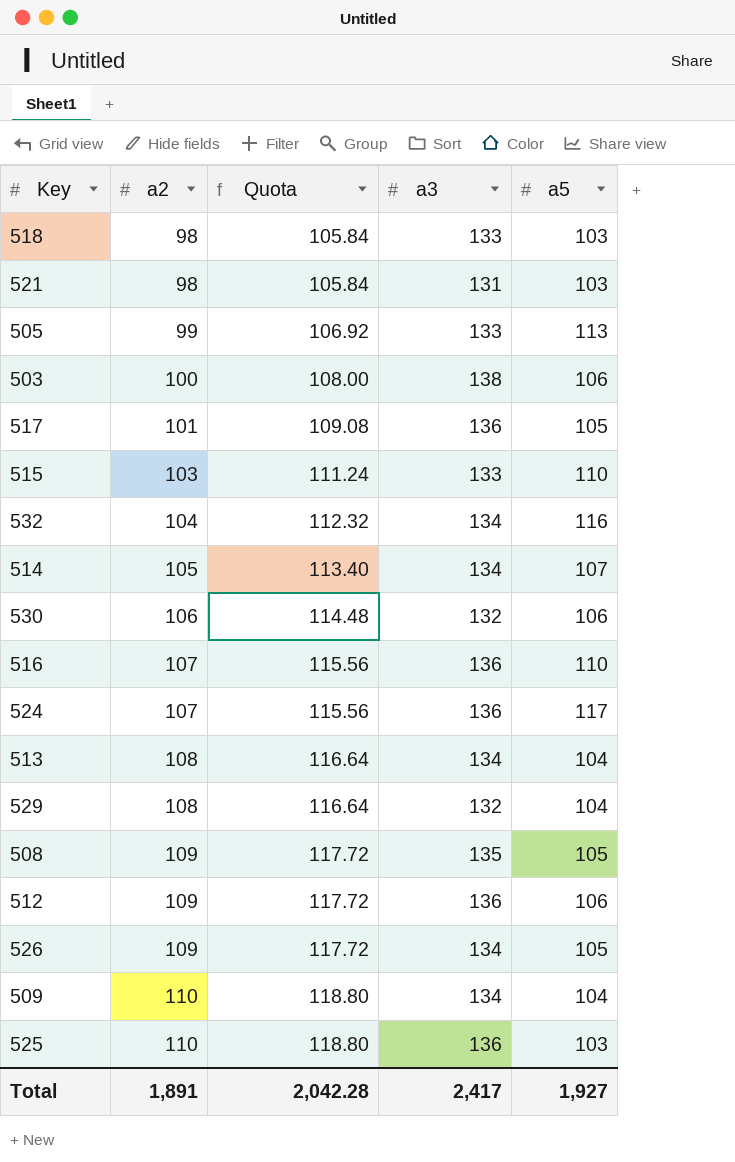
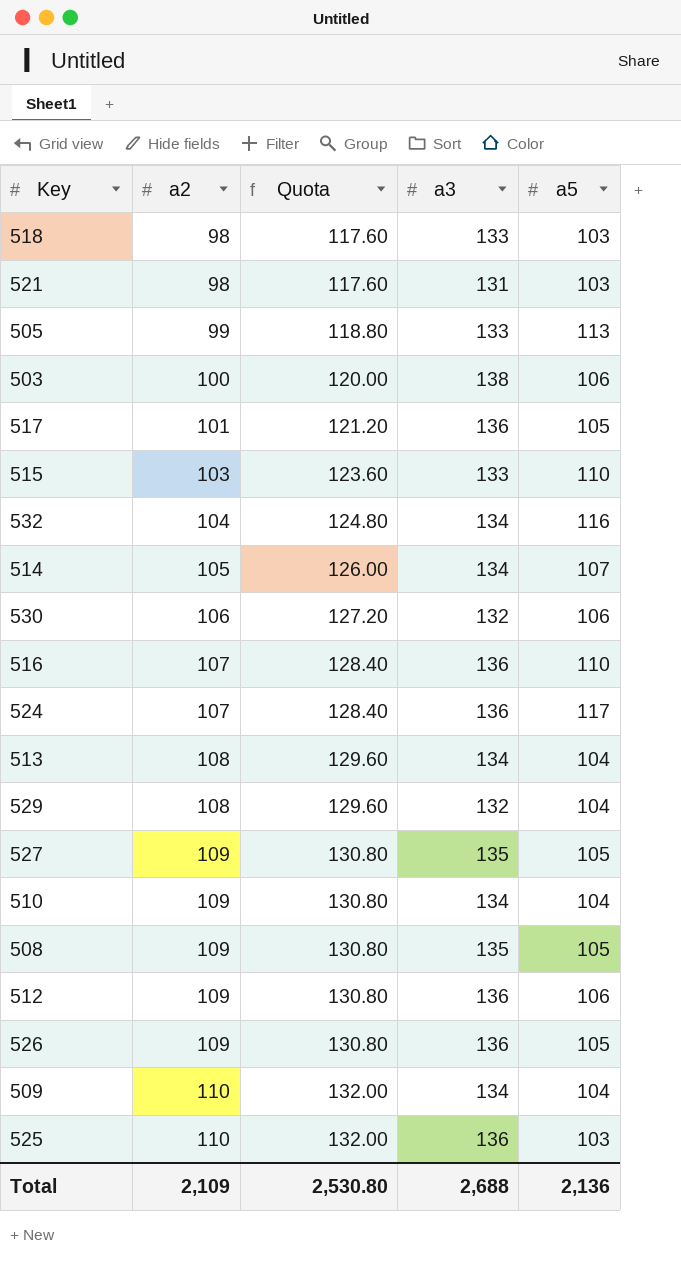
column Quota | formula: [a2] * 1.08 -> [a2] * 1.2
row 527: none -> 109 | 130.80 | 135 | 105
row 510: none -> 109 | 130.80 | 134 | 104
526 | a3: 134 -> 136
Total | a2: 1,891 -> 2,109
Total | Quota: 2,042.28 -> 2,530.80
Total | a3: 2,417 -> 2,688
Total | a5: 1,927 -> 2,136

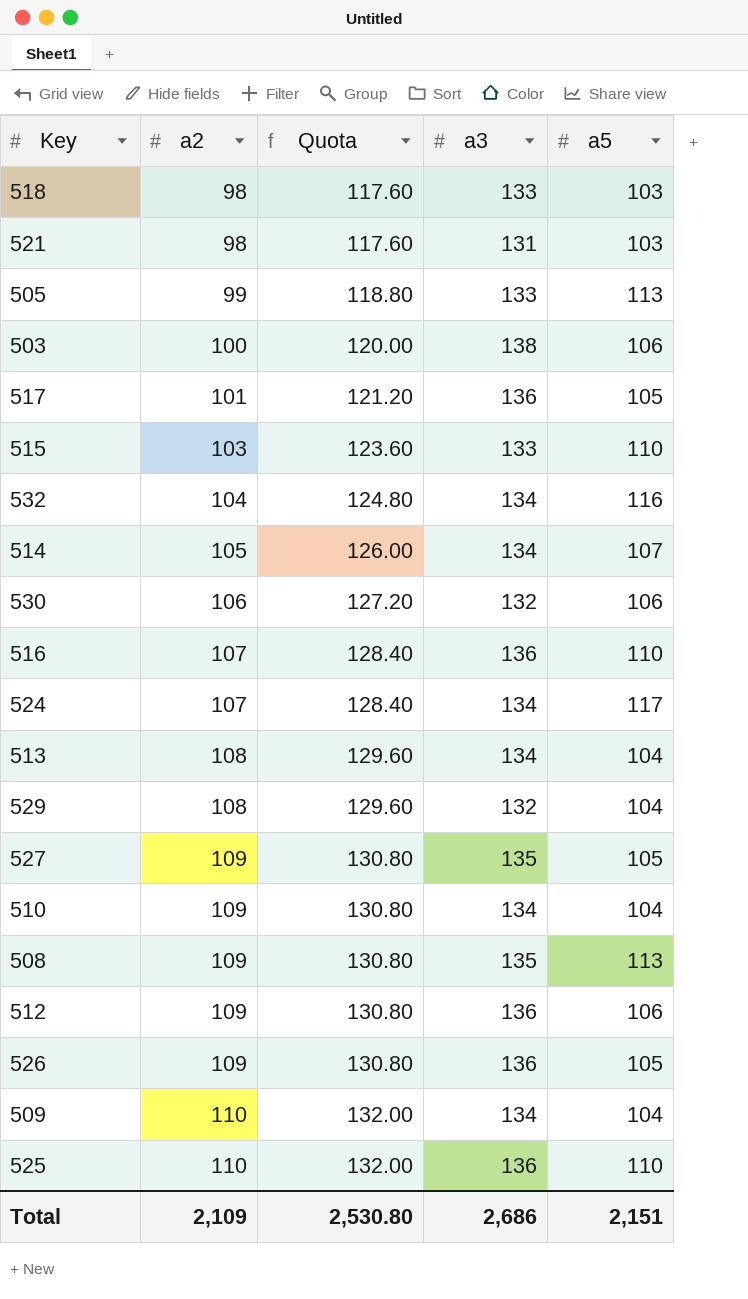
524 | a3: 136 -> 134
508 | a5: 105 -> 113
525 | a5: 103 -> 110
Total | a3: 2,688 -> 2,686
Total | a5: 2,136 -> 2,151

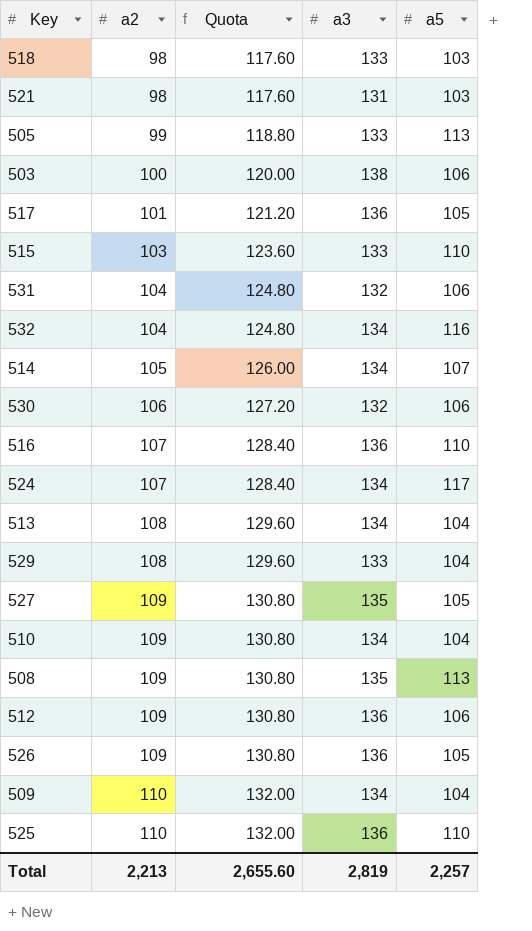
row 531: none -> 104 | 124.80 | 132 | 106
529 | a3: 132 -> 133
Total | a2: 2,109 -> 2,213
Total | Quota: 2,530.80 -> 2,655.60
Total | a3: 2,686 -> 2,819
Total | a5: 2,151 -> 2,257

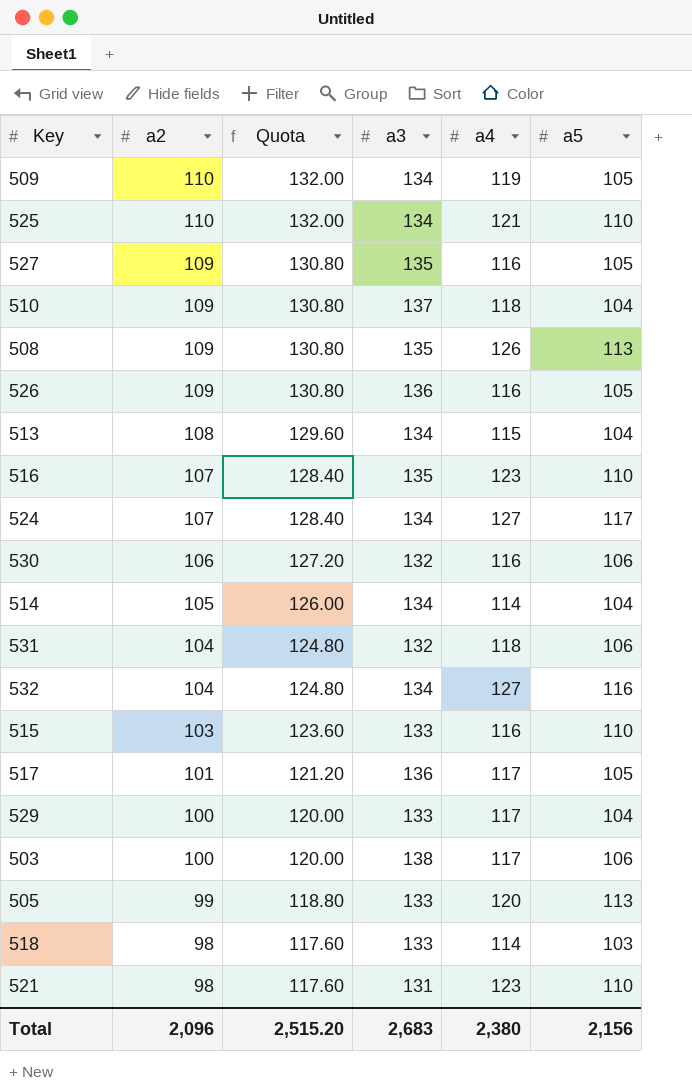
row order: a2 ascending -> a2 descending
column a4 | position: none -> 5
row 512: 109 | 130.80 | 136 | 106 -> none
509 | a5: 104 -> 105
525 | a3: 136 -> 134
510 | a3: 134 -> 137
516 | a3: 136 -> 135
514 | a5: 107 -> 104
529 | a2: 108 -> 100
529 | Quota: 129.60 -> 120.00
521 | a5: 103 -> 110
Total | a2: 2,213 -> 2,096
Total | Quota: 2,655.60 -> 2,515.20
Total | a3: 2,819 -> 2,683
Total | a5: 2,257 -> 2,156

